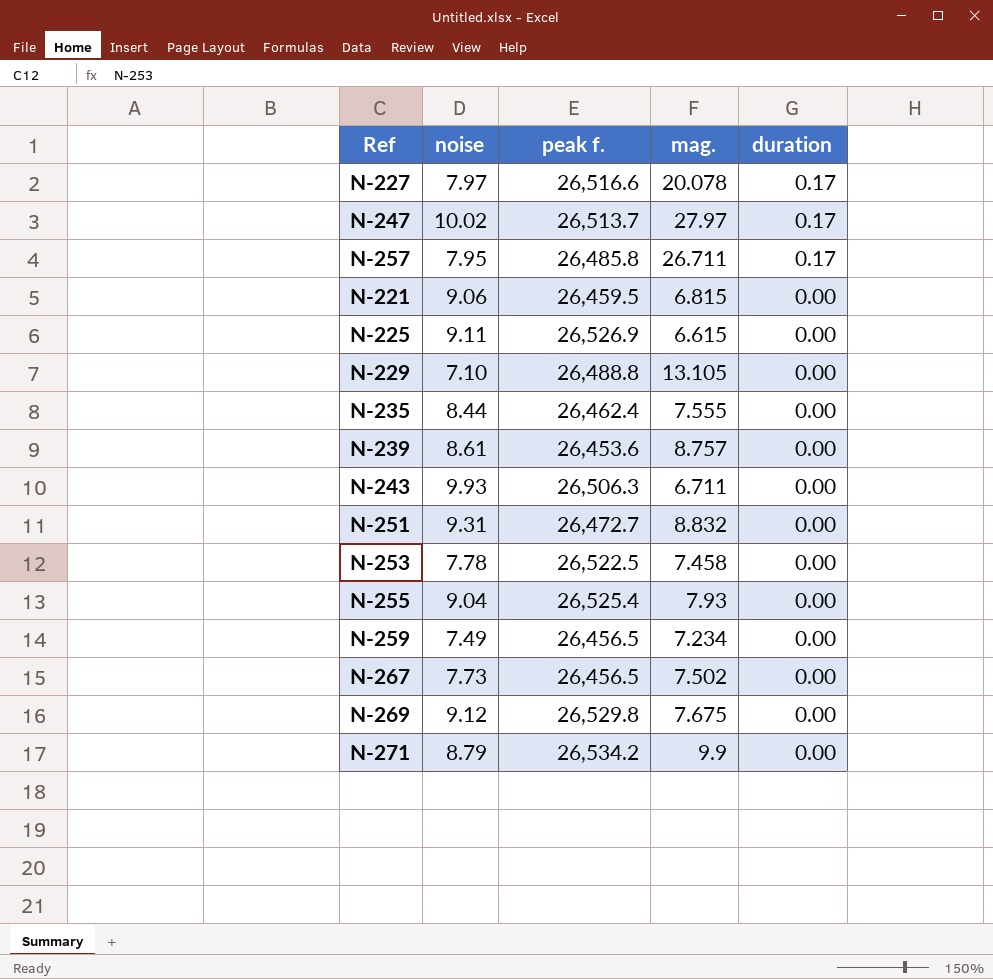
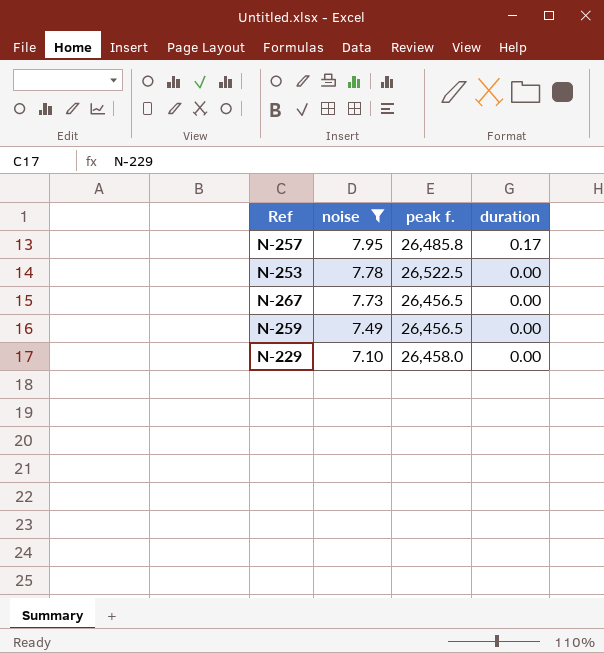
filter: none -> noise <= 7.95
row order: duration descending -> noise descending
column mag. | position: 4 -> none
N-229 | peak f.: 26,488.8 -> 26,458.0

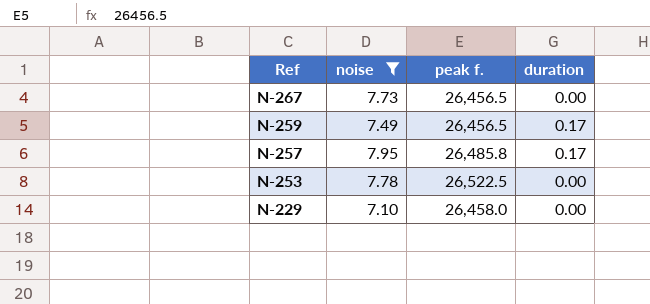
row order: noise descending -> Ref descending
N-259 | duration: 0.00 -> 0.17

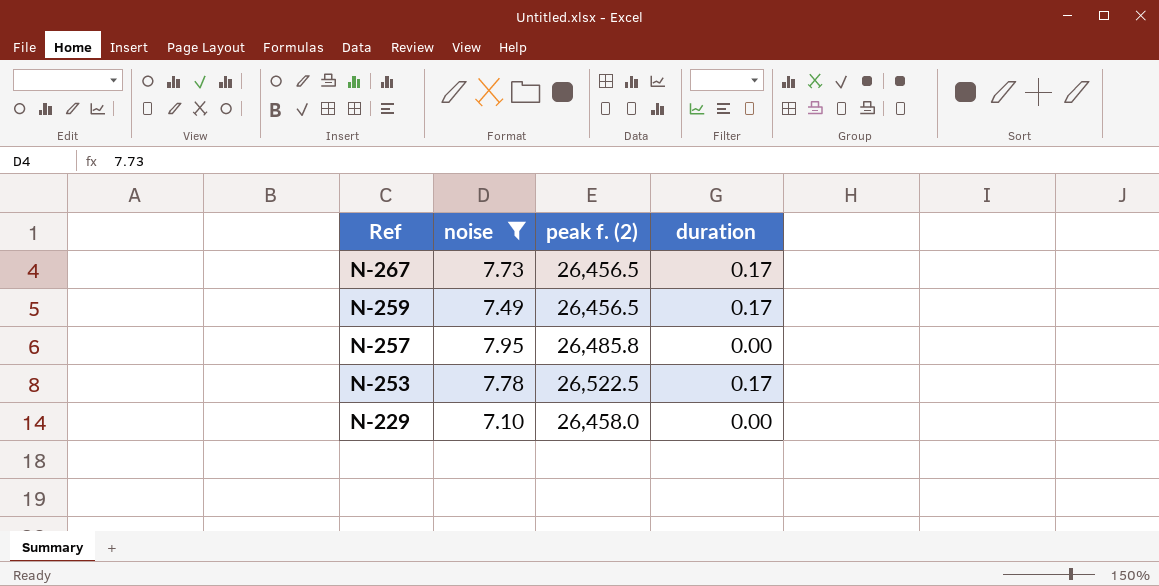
column name: peak f. -> peak f. (2)
N-267 | duration: 0.00 -> 0.17
N-257 | duration: 0.17 -> 0.00
N-253 | duration: 0.00 -> 0.17

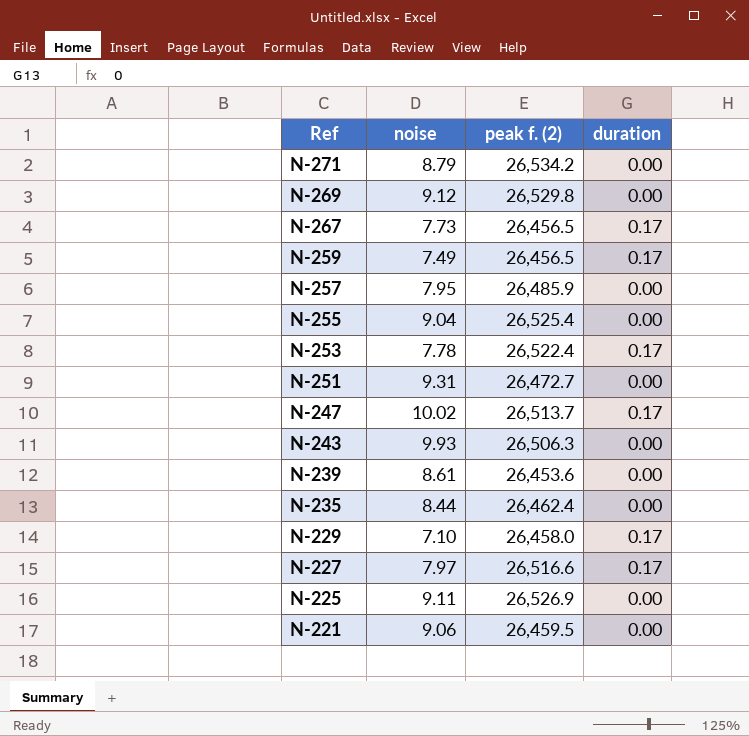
filter: noise <= 7.95 -> none
N-257 | peak f. (2): 26,485.8 -> 26,485.9
N-253 | peak f. (2): 26,522.5 -> 26,522.4
N-229 | duration: 0.00 -> 0.17

